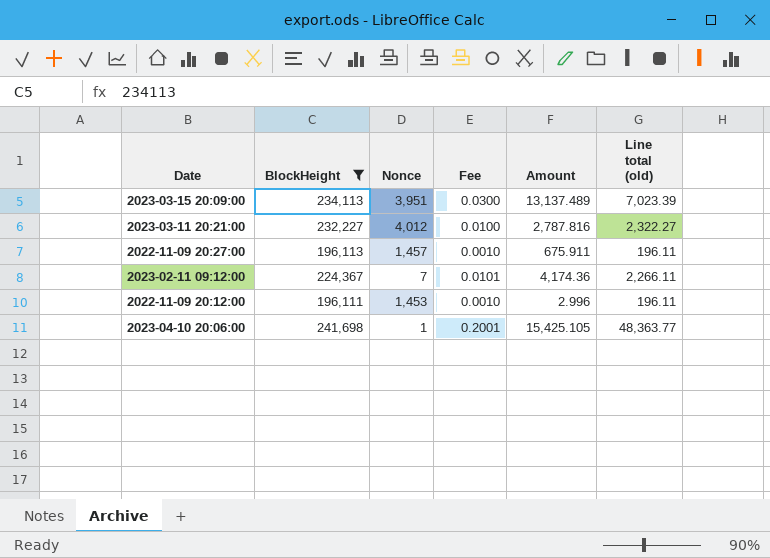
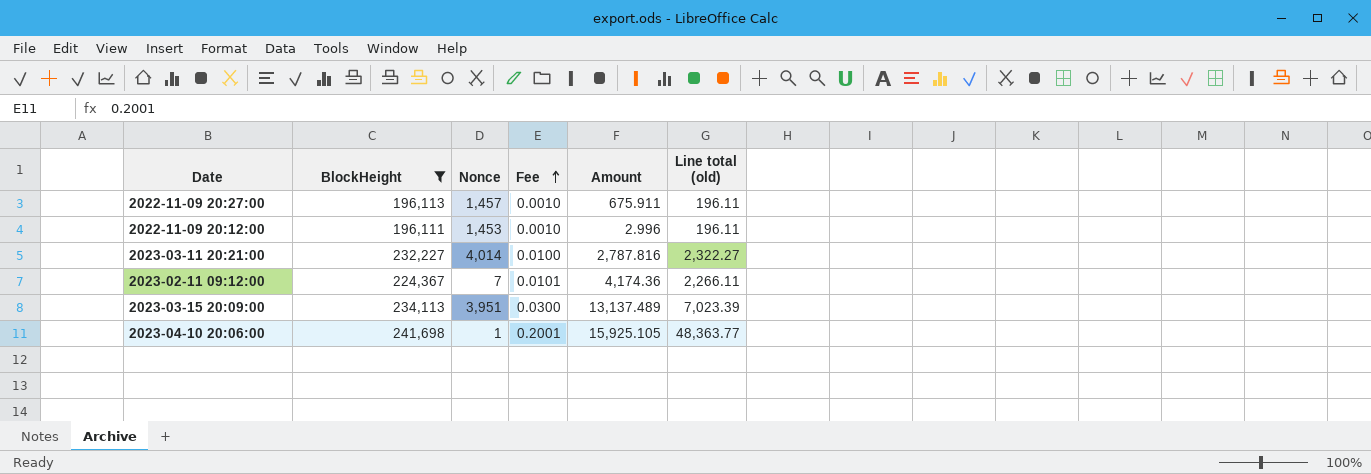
row order: none -> Fee ascending
2023-03-11 20:21:00 | Nonce: 4,012 -> 4,014
2023-04-10 20:06:00 | Amount: 15,425.105 -> 15,925.105

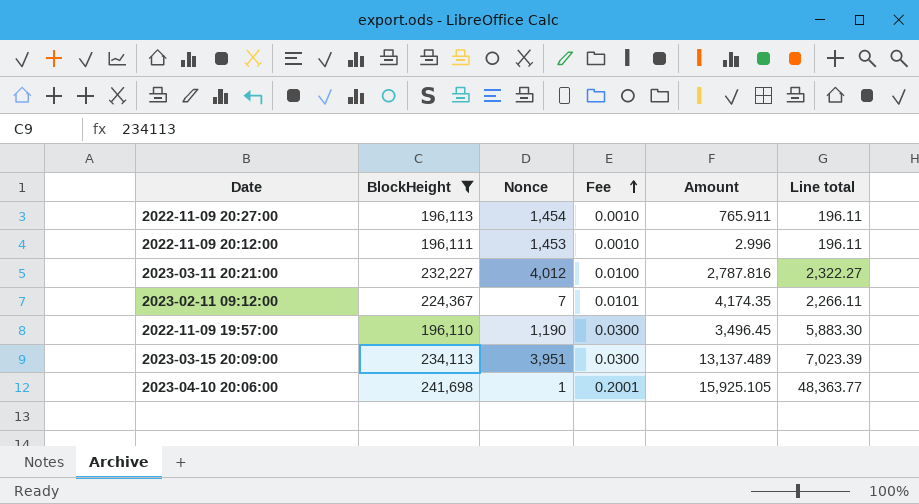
column name: Line total (old) -> Line total
2022-11-09 20:27:00 | Nonce: 1,457 -> 1,454
2022-11-09 20:27:00 | Amount: 675.911 -> 765.911
2023-03-11 20:21:00 | Nonce: 4,014 -> 4,012
2023-02-11 09:12:00 | Amount: 4,174.36 -> 4,174.35
row 2022-11-09 19:57:00: none -> 196,110 | 1,190 | 0.0300 | 3,496.45 | 5,883.30

